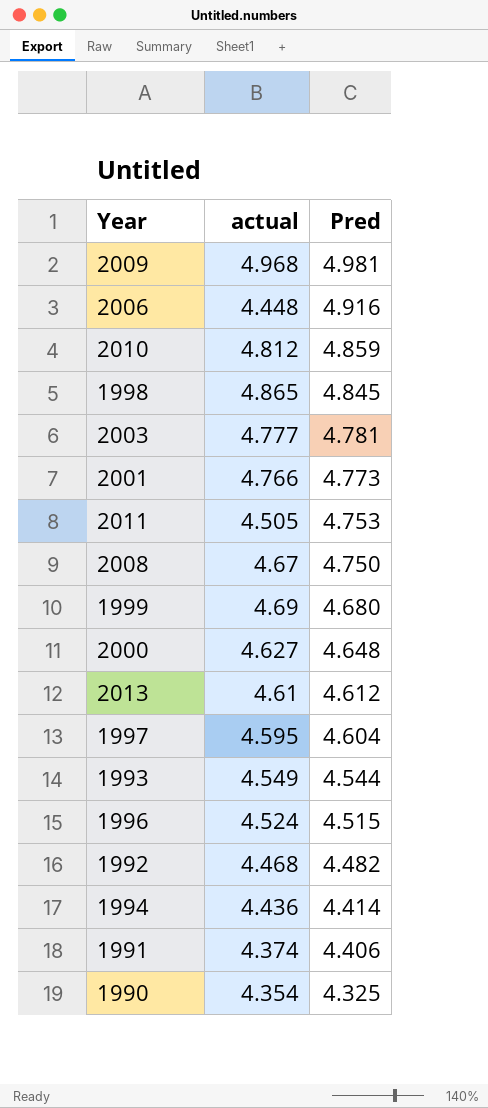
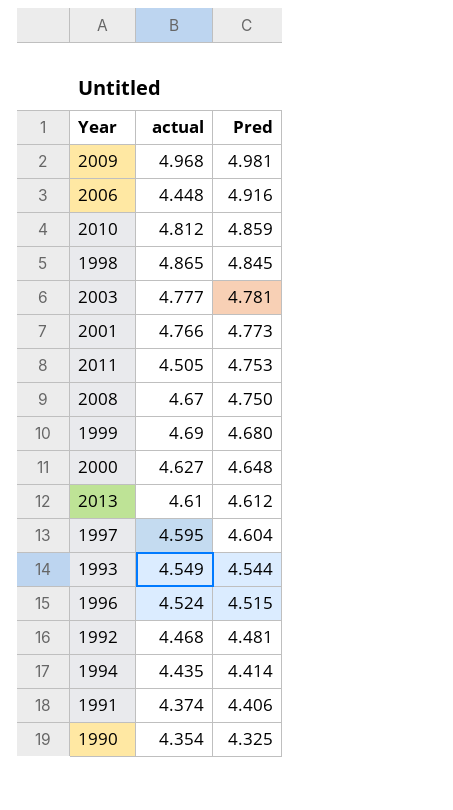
1992 | Pred: 4.482 -> 4.481
1994 | actual: 4.436 -> 4.435

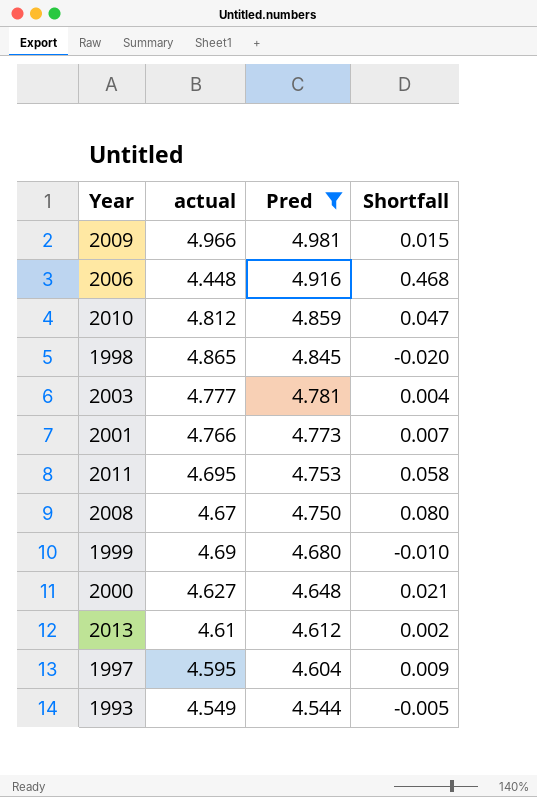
filter: none -> Pred >= 4.544
column Shortfall | formula: none -> [Pred] - [actual]
2009 | actual: 4.968 -> 4.966
2011 | actual: 4.505 -> 4.695

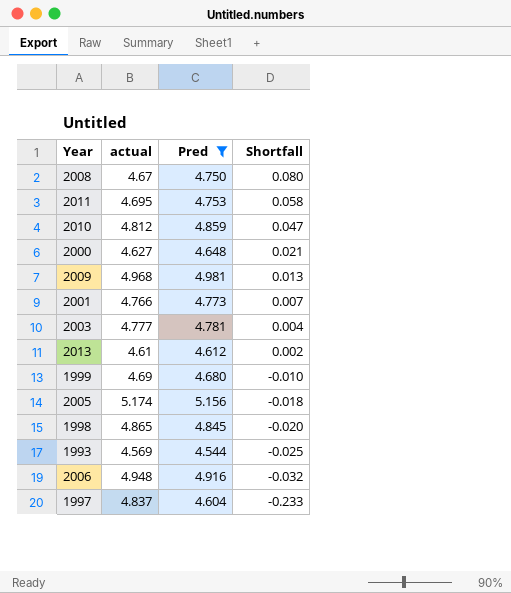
row order: Pred descending -> Shortfall descending
2009 | actual: 4.966 -> 4.968
2009 | Shortfall: 0.015 -> 0.013
row 2005: none -> 5.174 | 5.156 | -0.018
1993 | actual: 4.549 -> 4.569
1993 | Shortfall: -0.005 -> -0.025
2006 | actual: 4.448 -> 4.948
2006 | Shortfall: 0.468 -> -0.032
1997 | actual: 4.595 -> 4.837
1997 | Shortfall: 0.009 -> -0.233

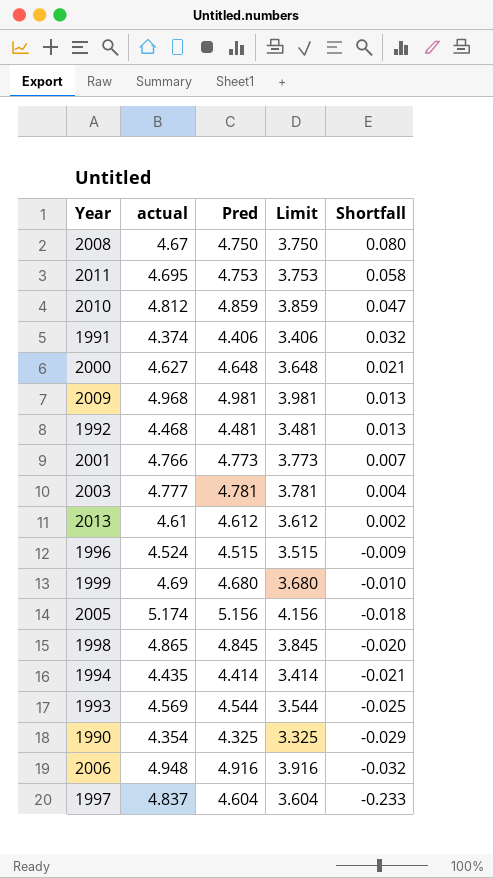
filter: Pred >= 4.544 -> none
column Limit | formula: none -> [Pred] - 1

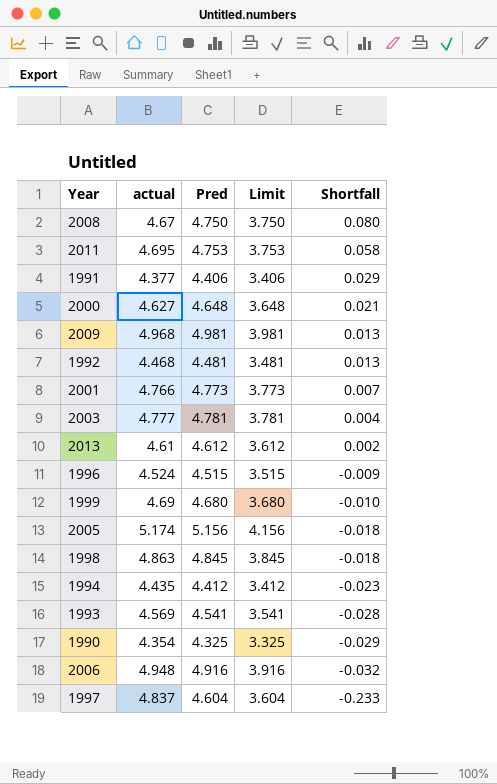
row 2010: 4.812 | 4.859 | 3.859 | 0.047 -> none
1991 | actual: 4.374 -> 4.377
1991 | Shortfall: 0.032 -> 0.029
1998 | actual: 4.865 -> 4.863
1998 | Shortfall: -0.020 -> -0.018
1994 | Pred: 4.414 -> 4.412
1994 | Limit: 3.414 -> 3.412
1994 | Shortfall: -0.021 -> -0.023
1993 | Pred: 4.544 -> 4.541
1993 | Limit: 3.544 -> 3.541
1993 | Shortfall: -0.025 -> -0.028

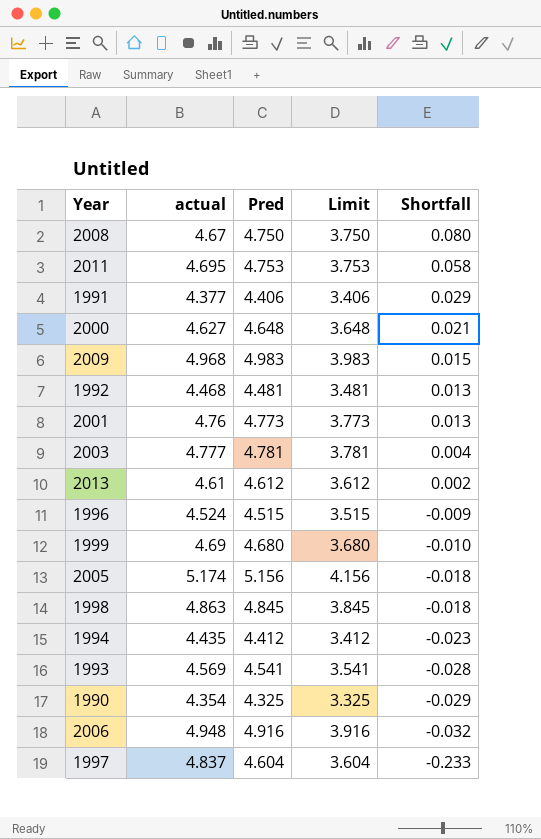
2009 | Pred: 4.981 -> 4.983
2009 | Limit: 3.981 -> 3.983
2009 | Shortfall: 0.013 -> 0.015
2001 | actual: 4.766 -> 4.76
2001 | Shortfall: 0.007 -> 0.013

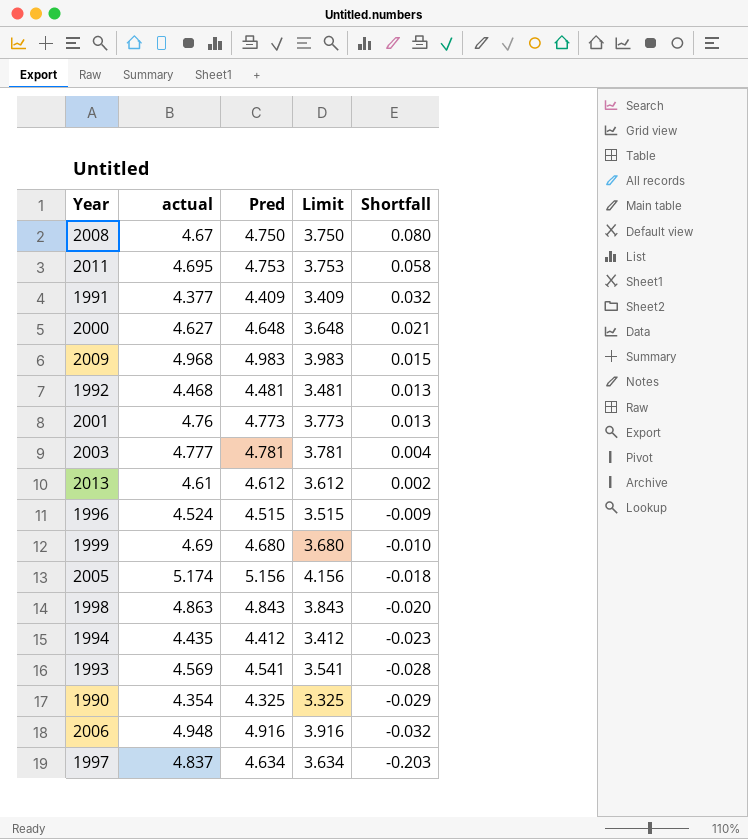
1991 | Pred: 4.406 -> 4.409
1991 | Limit: 3.406 -> 3.409
1991 | Shortfall: 0.029 -> 0.032
1998 | Pred: 4.845 -> 4.843
1998 | Limit: 3.845 -> 3.843
1998 | Shortfall: -0.018 -> -0.020
1997 | Pred: 4.604 -> 4.634
1997 | Limit: 3.604 -> 3.634
1997 | Shortfall: -0.233 -> -0.203

